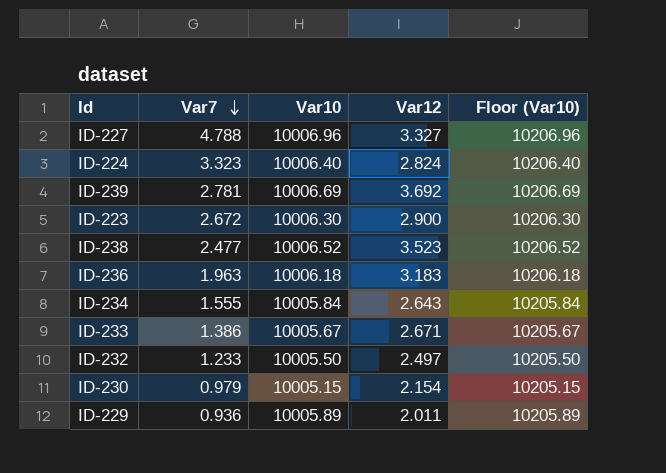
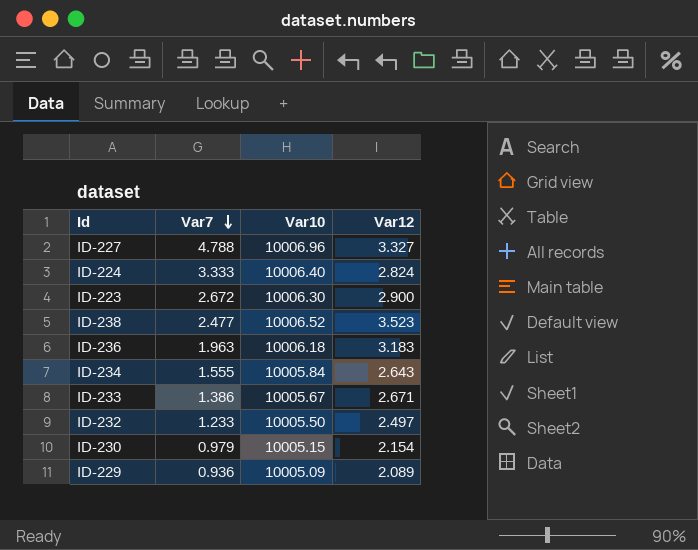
column Floor (Var10) | formula: [Var10] + 200 -> none
row ID-239: 2.781 | 10006.69 | 3.692 | 10206.69 -> none
ID-224 | Var7: 3.323 -> 3.333
ID-229 | Var10: 10005.89 -> 10005.09
ID-229 | Var12: 2.011 -> 2.089

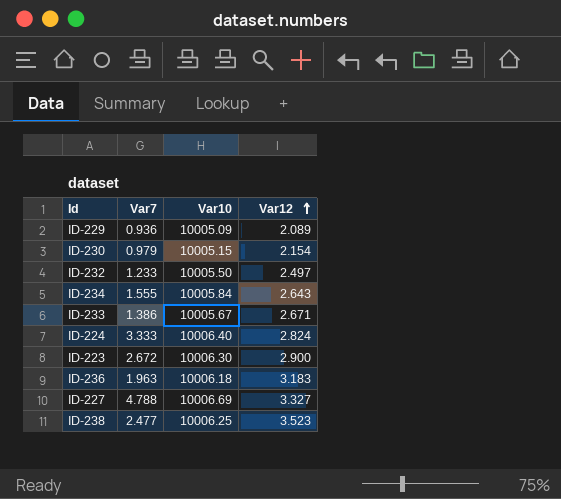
row order: Var7 descending -> Var12 ascending
ID-227 | Var10: 10006.96 -> 10006.69
ID-238 | Var10: 10006.52 -> 10006.25

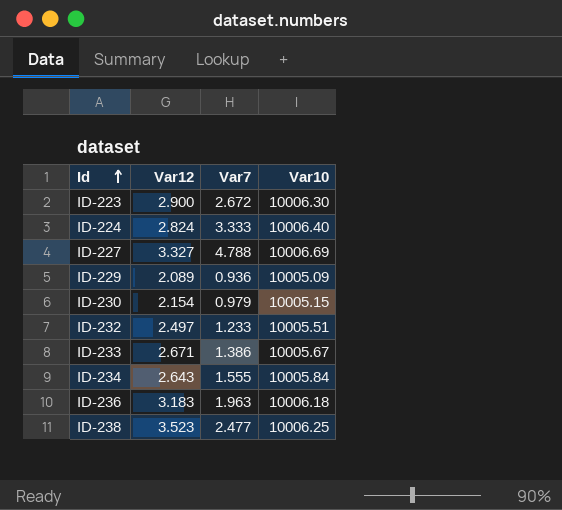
row order: Var12 ascending -> Id ascending
column Var12 | position: 4 -> 2
ID-232 | Var10: 10005.50 -> 10005.51

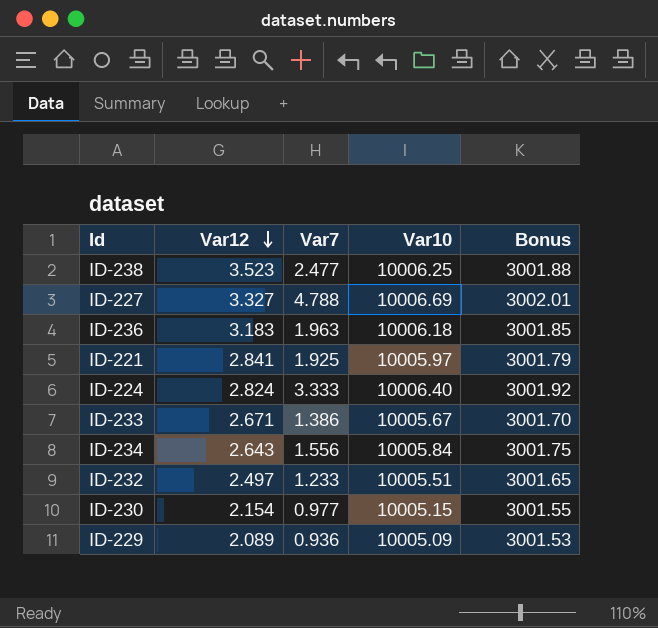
row order: Id ascending -> Var12 descending
column Bonus | formula: none -> [Var10] * 0.3
row ID-223: 2.900 | 2.672 | 10006.30 -> none
row ID-221: none -> 2.841 | 1.925 | 10005.97 | 3001.79
ID-234 | Var7: 1.555 -> 1.556
ID-230 | Var7: 0.979 -> 0.977

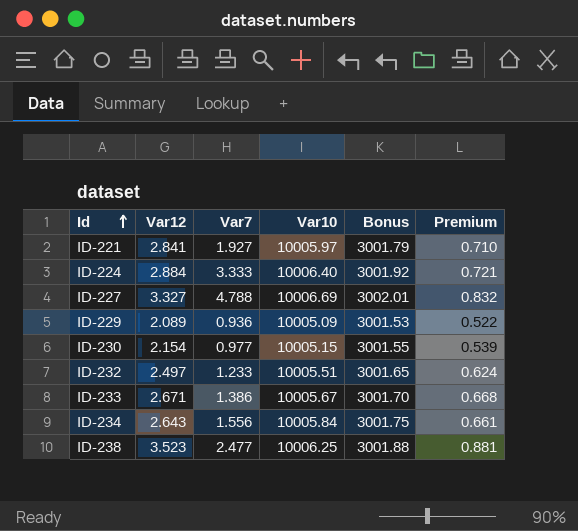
row order: Var12 descending -> Id ascending
column Premium | formula: none -> [Var12] * 0.25
row ID-236: 3.183 | 1.963 | 10006.18 | 3001.85 -> none
ID-221 | Var7: 1.925 -> 1.927
ID-224 | Var12: 2.824 -> 2.884

